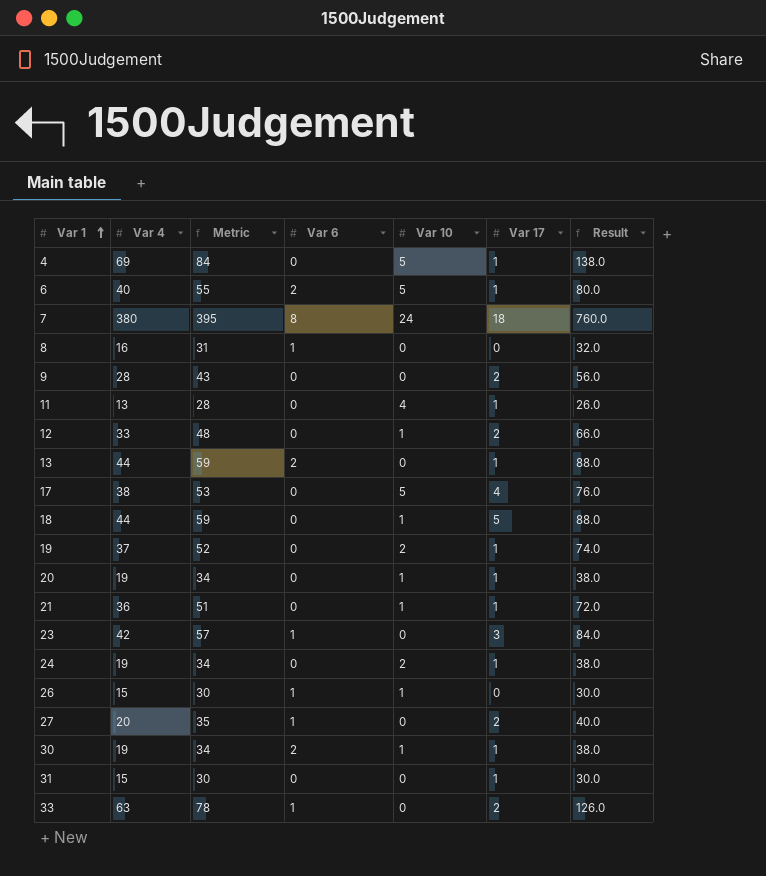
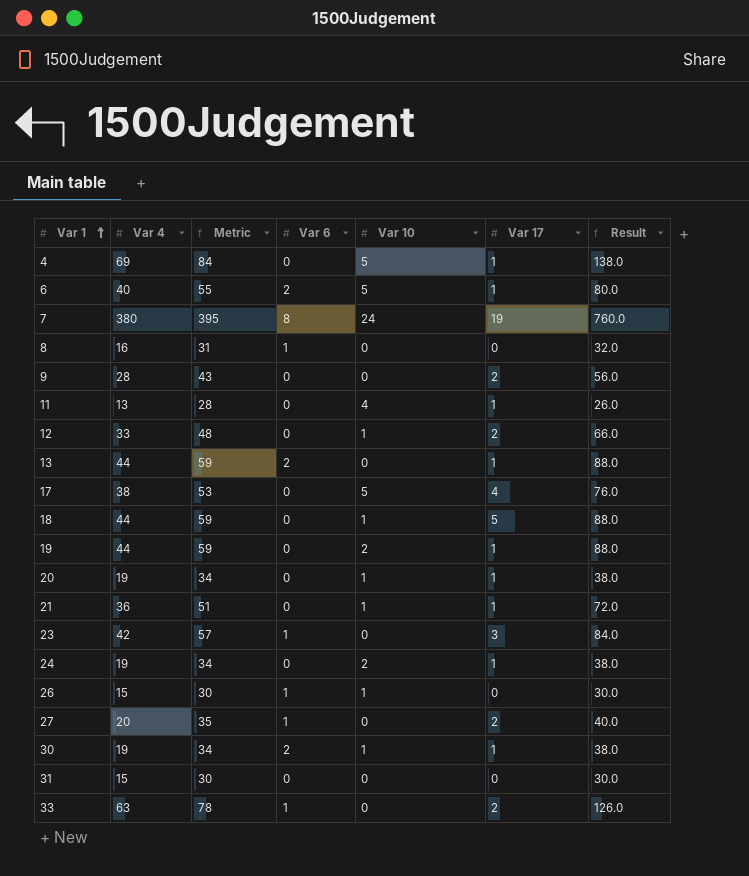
7 | Var 17: 18 -> 19
19 | Var 4: 37 -> 44
19 | Metric: 52 -> 59
19 | Result: 74.0 -> 88.0
31 | Var 17: 1 -> 0

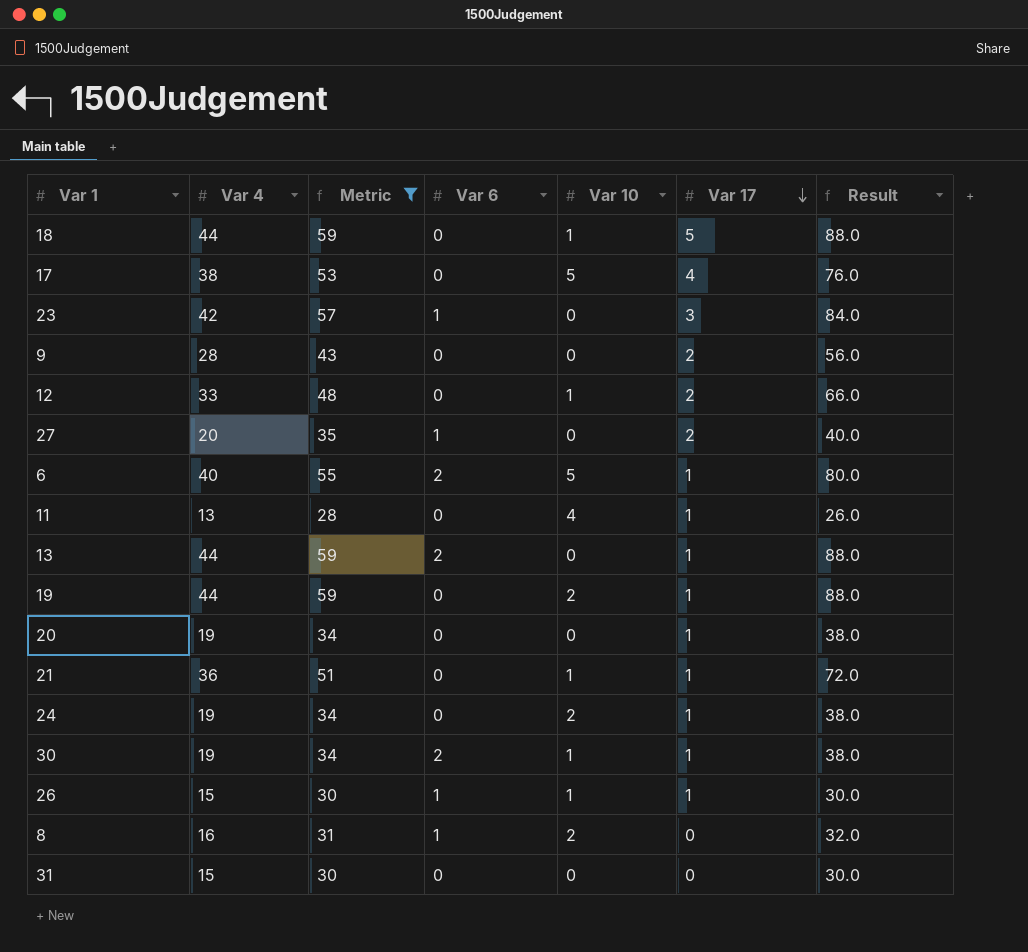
filter: none -> Metric <= 59
row order: Var 1 ascending -> Var 17 descending
20 | Var 10: 1 -> 0
26 | Var 17: 0 -> 1
8 | Var 10: 0 -> 2

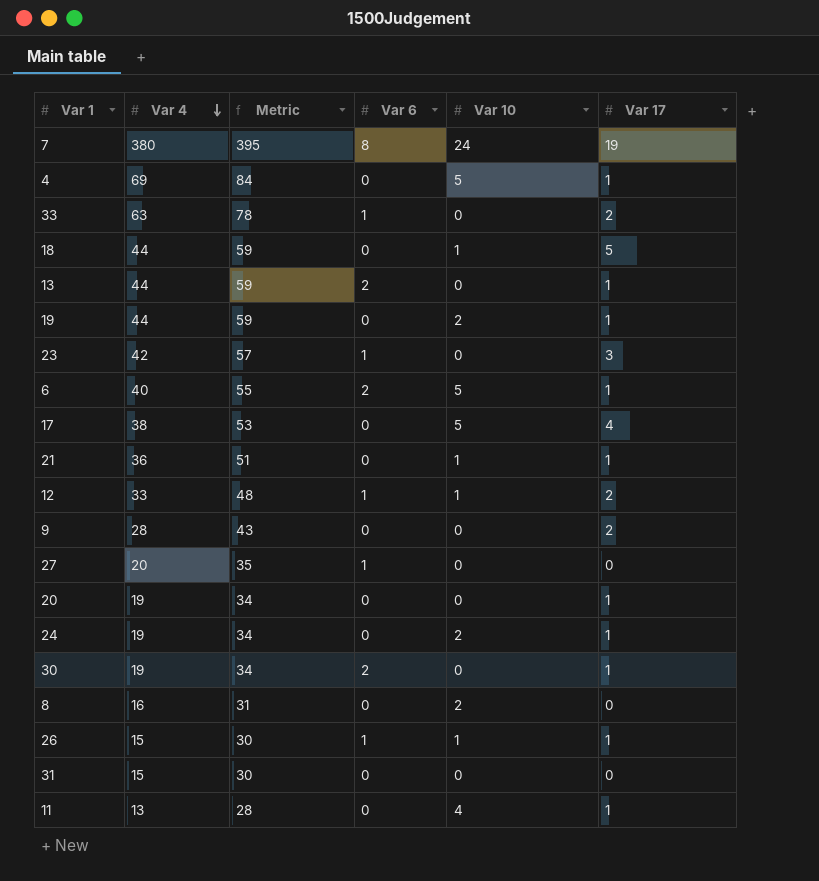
filter: Metric <= 59 -> none
row order: Var 17 descending -> Var 4 descending
column Result | formula: [Var 4] * 2 -> none
12 | Var 6: 0 -> 1
27 | Var 17: 2 -> 0
30 | Var 10: 1 -> 0
8 | Var 6: 1 -> 0

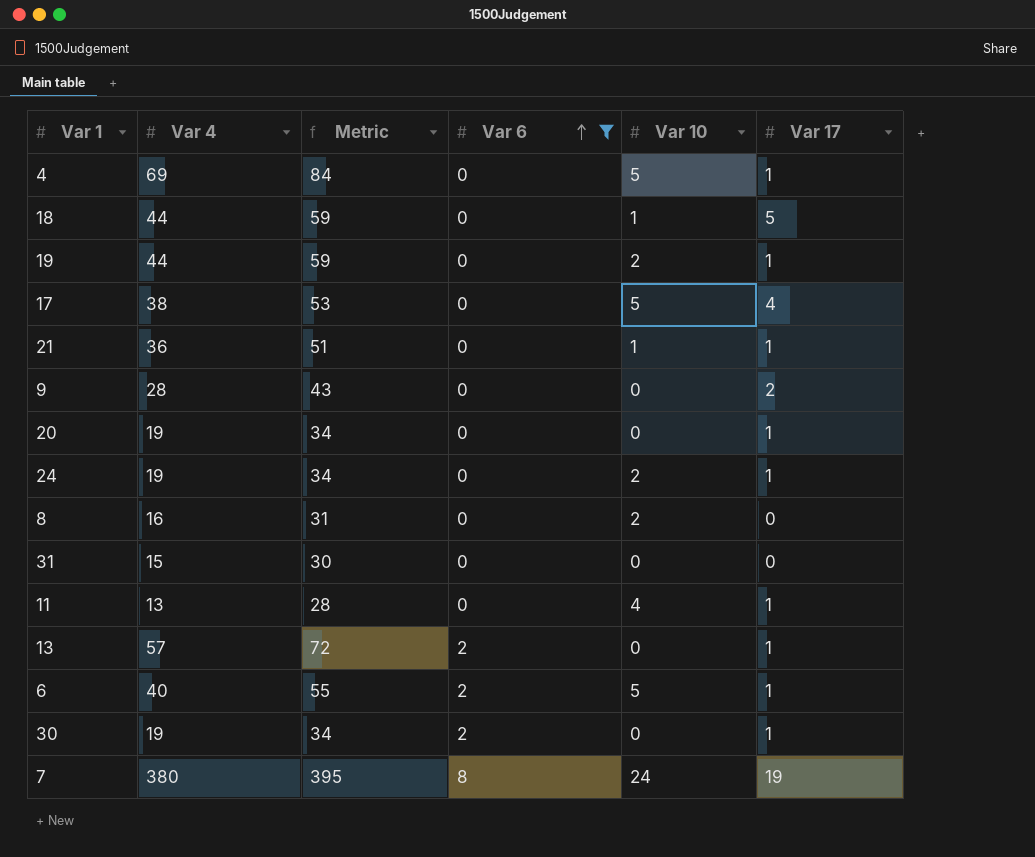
filter: none -> Var 6 != 1
row order: Var 4 descending -> Var 6 ascending
13 | Var 4: 44 -> 57
13 | Metric: 59 -> 72

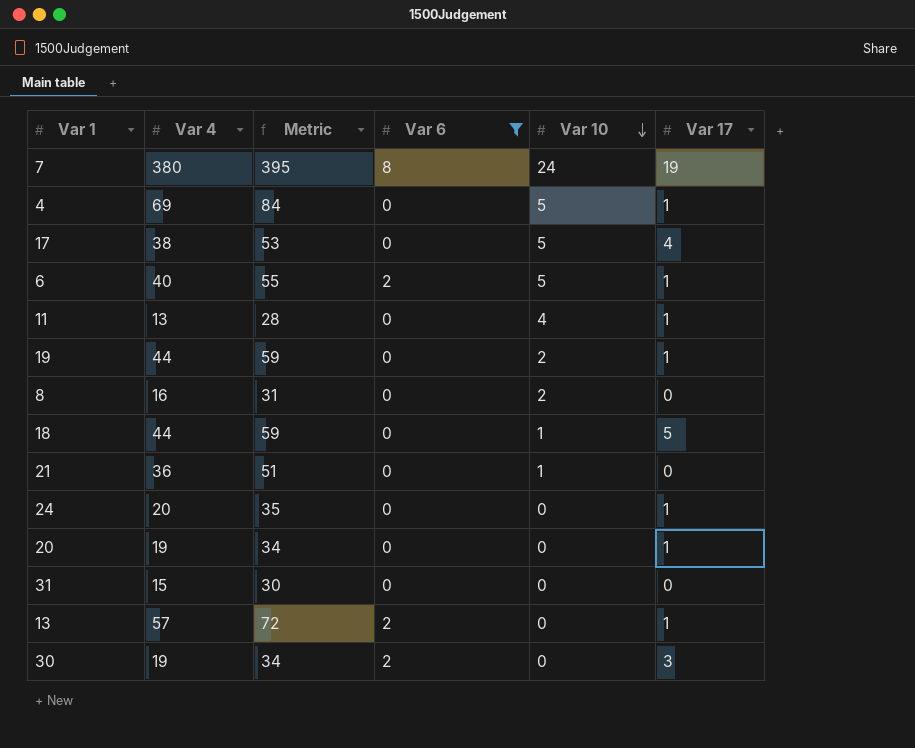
row order: Var 6 ascending -> Var 10 descending
row 9: 28 | 43 | 0 | 0 | 2 -> none
21 | Var 17: 1 -> 0
24 | Var 4: 19 -> 20
24 | Metric: 34 -> 35
24 | Var 10: 2 -> 0
30 | Var 17: 1 -> 3

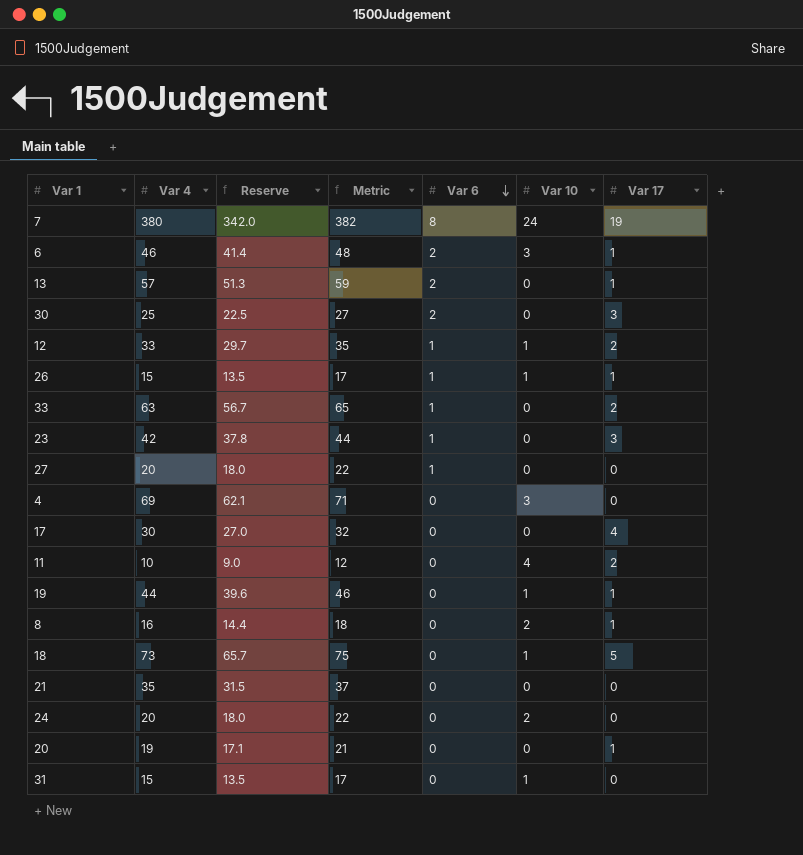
filter: Var 6 != 1 -> none
row order: Var 10 descending -> Var 6 descending
column Reserve | formula: none -> [Var 4] * 0.9
column Metric | formula: [Var 4] + 15 -> [Var 4] + 2
6 | Var 4: 40 -> 46
6 | Var 10: 5 -> 3
30 | Var 4: 19 -> 25
4 | Var 10: 5 -> 3
4 | Var 17: 1 -> 0
17 | Var 4: 38 -> 30
17 | Var 10: 5 -> 0
11 | Var 4: 13 -> 10
11 | Var 17: 1 -> 2
19 | Var 10: 2 -> 1
8 | Var 17: 0 -> 1
18 | Var 4: 44 -> 73
21 | Var 4: 36 -> 35
21 | Var 10: 1 -> 0
24 | Var 10: 0 -> 2
24 | Var 17: 1 -> 0
31 | Var 10: 0 -> 1

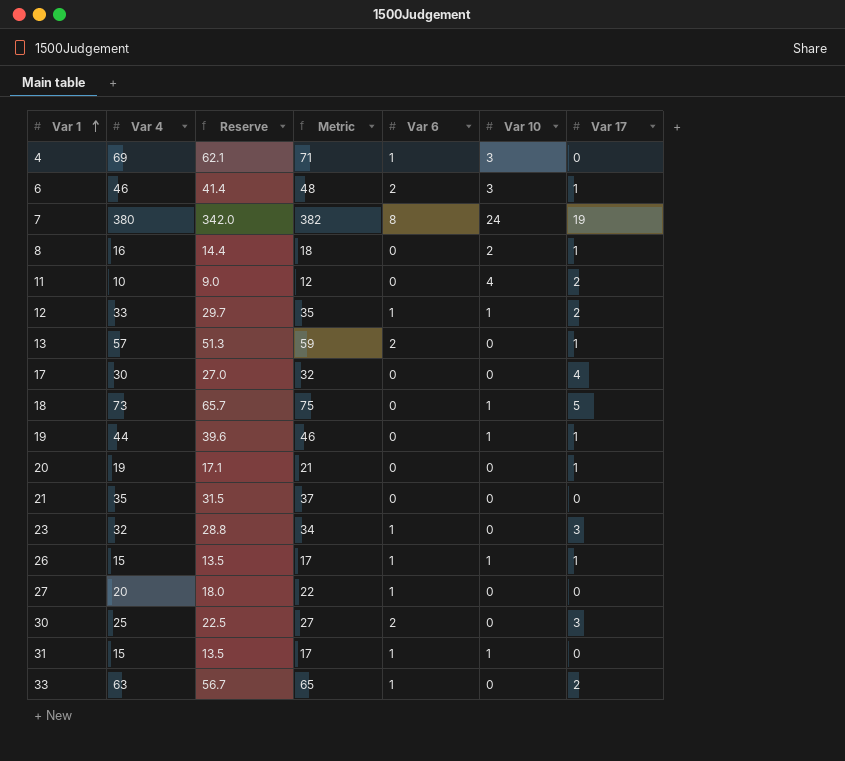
row order: Var 6 descending -> Var 1 ascending
row 24: 20 | 18.0 | 22 | 0 | 2 | 0 -> none
4 | Var 6: 0 -> 1
23 | Var 4: 42 -> 32
23 | Reserve: 37.8 -> 28.8
23 | Metric: 44 -> 34
31 | Var 6: 0 -> 1

